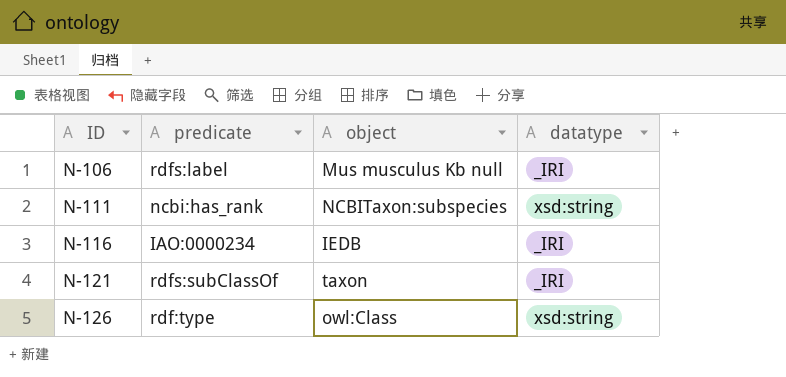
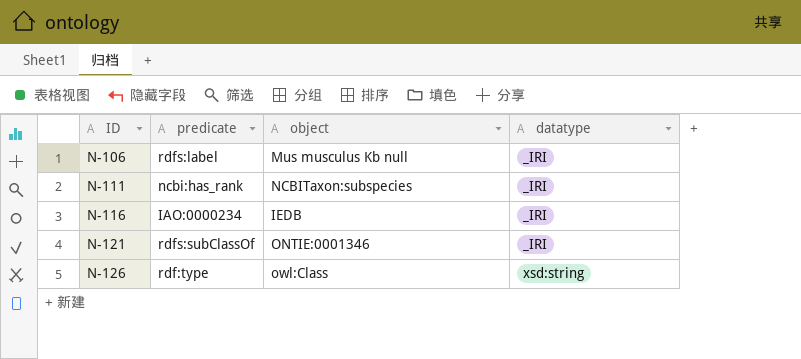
N-111 | datatype: xsd:string -> _IRI
N-121 | object: taxon -> ONTIE:0001346

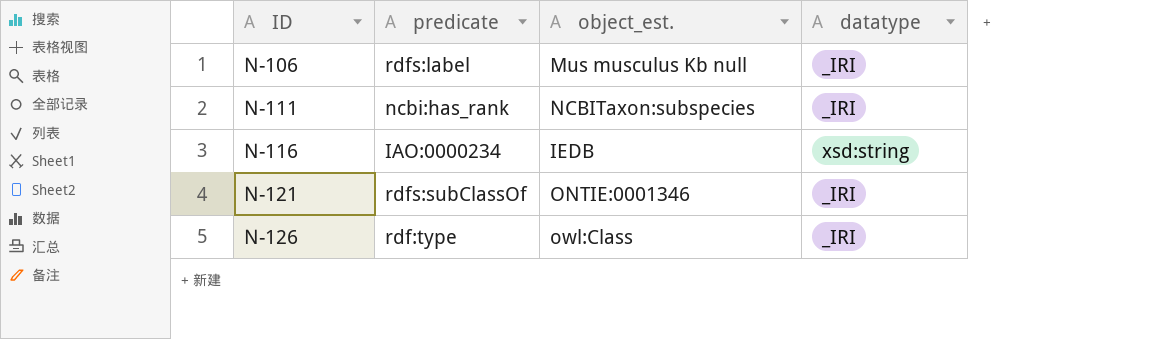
column name: object -> object_est.
N-116 | datatype: _IRI -> xsd:string
N-126 | datatype: xsd:string -> _IRI

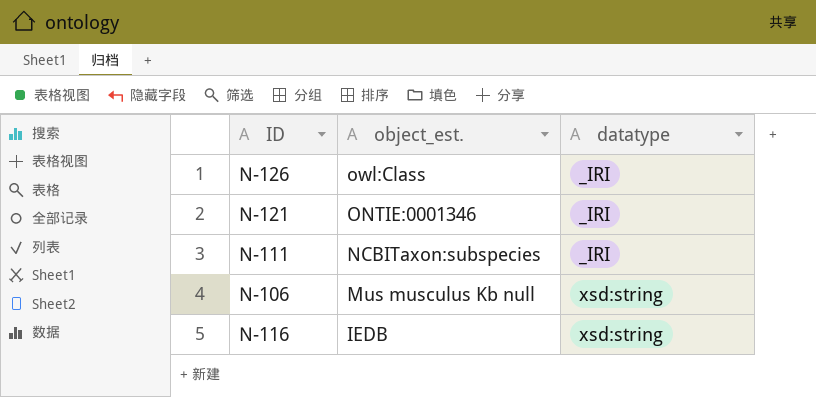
row order: ID ascending -> object_est. descending
column predicate | position: 2 -> none
N-106 | datatype: _IRI -> xsd:string

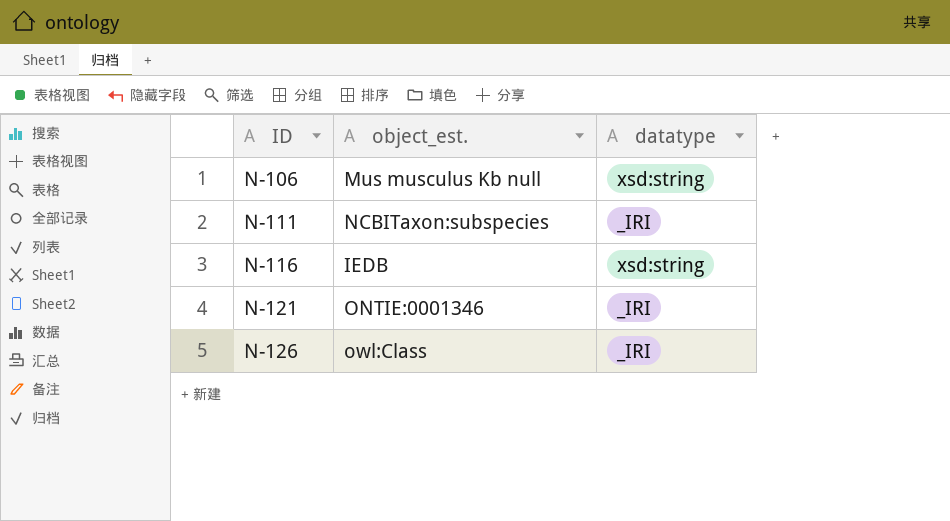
row order: object_est. descending -> ID ascending

